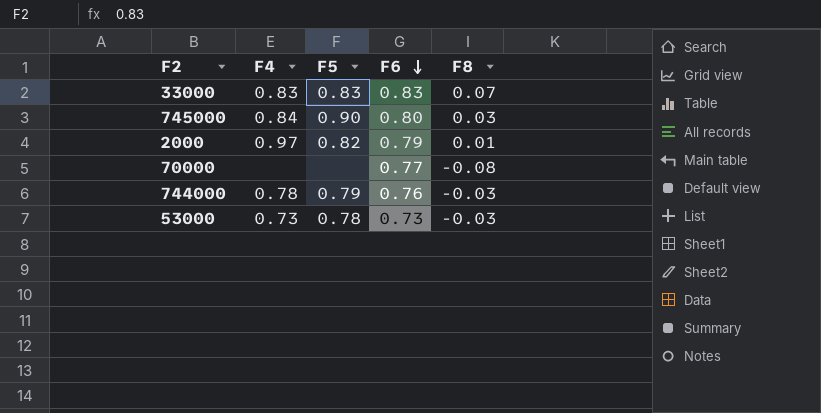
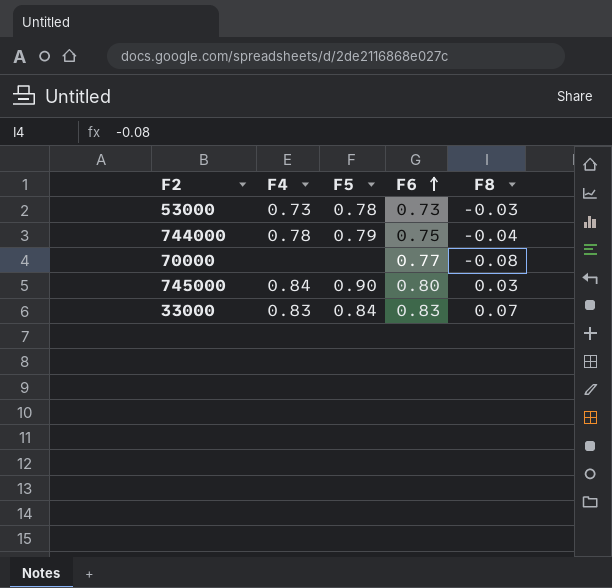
row order: F6 descending -> F6 ascending
row 2000: 0.97 | 0.82 | 0.79 | 0.01 -> none
744000 | F6: 0.76 -> 0.75
744000 | F8: -0.03 -> -0.04
33000 | F5: 0.83 -> 0.84

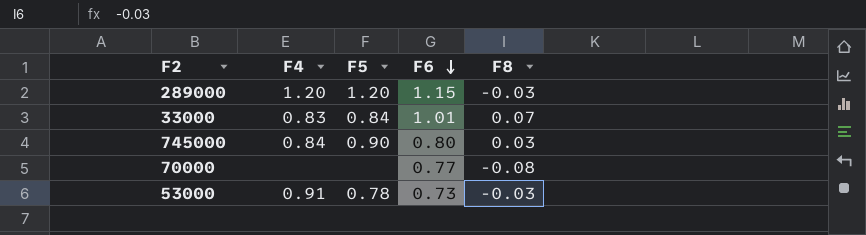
row order: F6 ascending -> F6 descending
row 744000: 0.78 | 0.79 | 0.75 | -0.04 -> none
row 289000: none -> 1.20 | 1.20 | 1.15 | -0.03
33000 | F6: 0.83 -> 1.01
53000 | F4: 0.73 -> 0.91

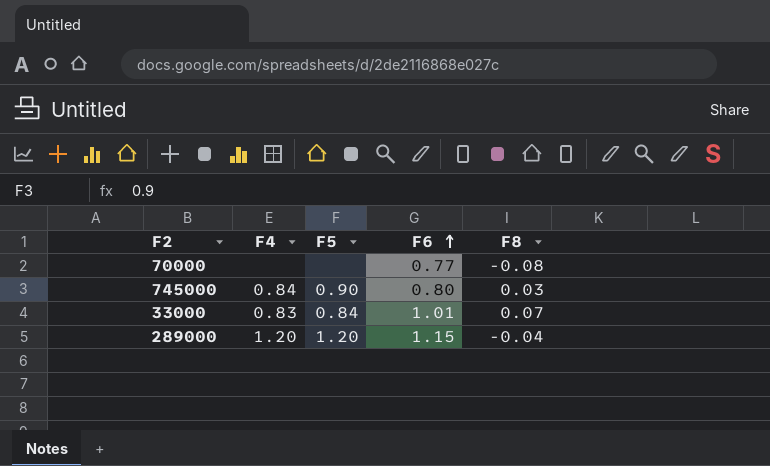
row order: F6 descending -> F6 ascending
row 53000: 0.91 | 0.78 | 0.73 | -0.03 -> none
289000 | F8: -0.03 -> -0.04

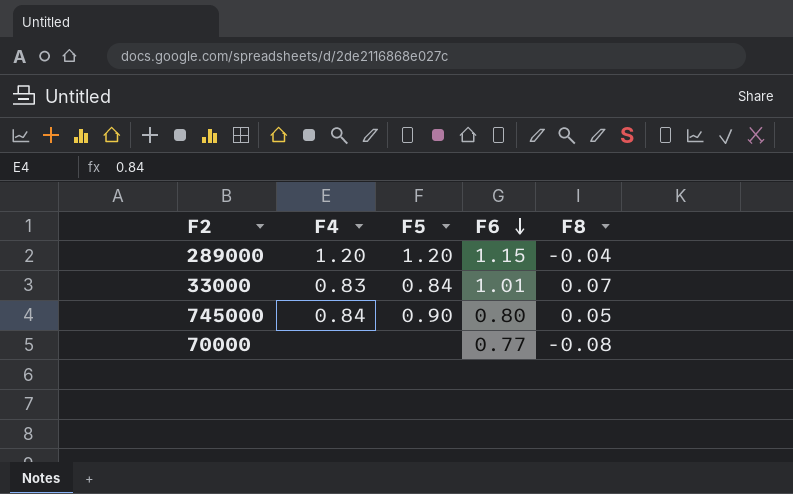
row order: F6 ascending -> F6 descending
745000 | F8: 0.03 -> 0.05

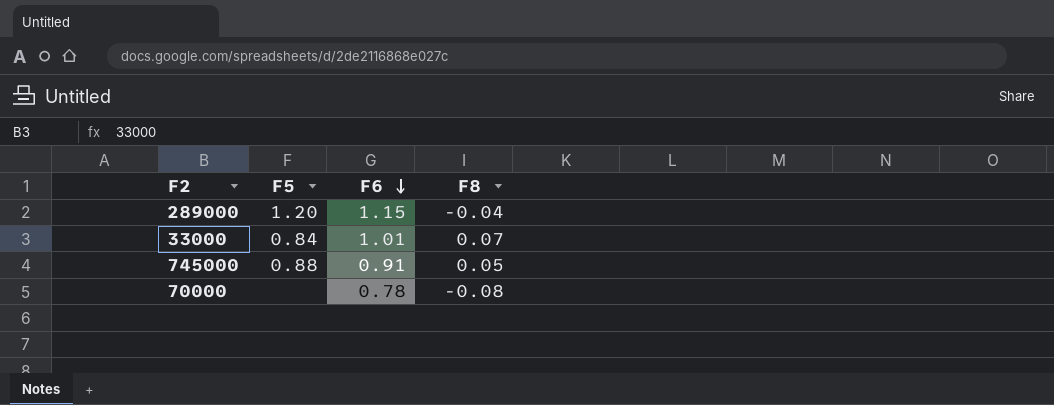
column F4 | position: 2 -> none
745000 | F5: 0.90 -> 0.88
745000 | F6: 0.80 -> 0.91
70000 | F6: 0.77 -> 0.78

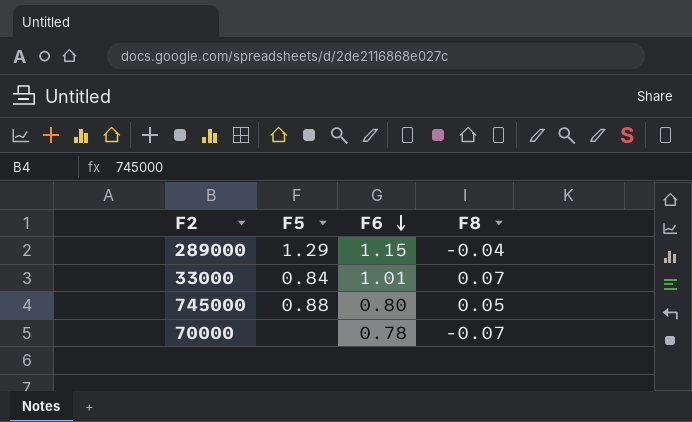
289000 | F5: 1.20 -> 1.29
745000 | F6: 0.91 -> 0.80
70000 | F8: -0.08 -> -0.07

